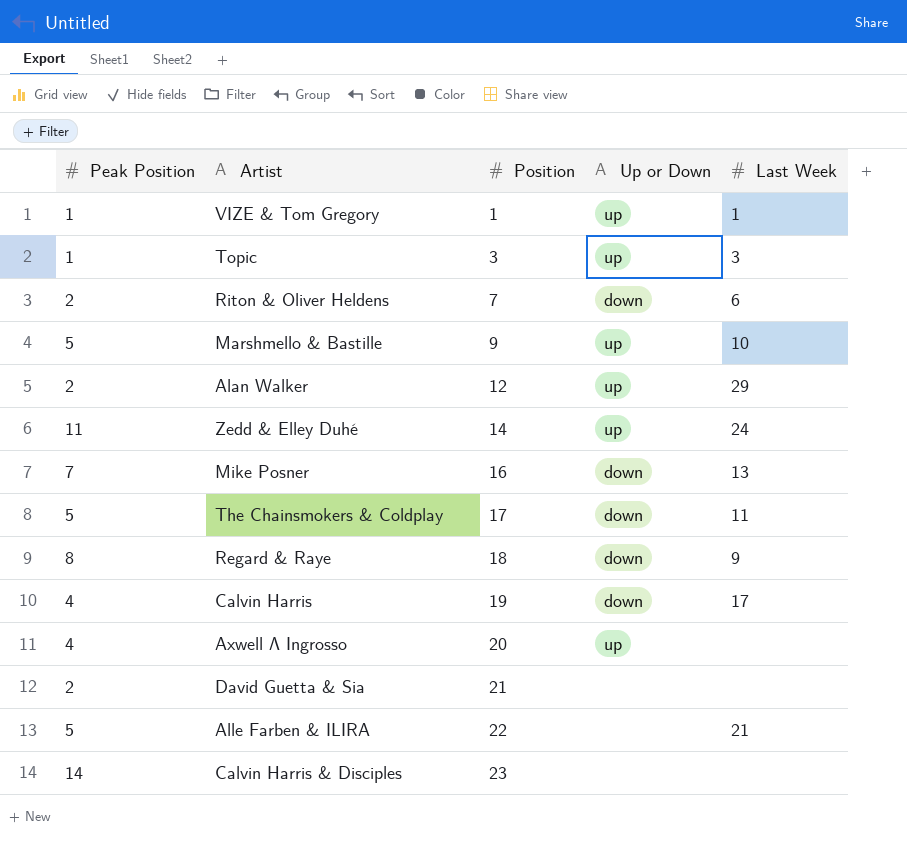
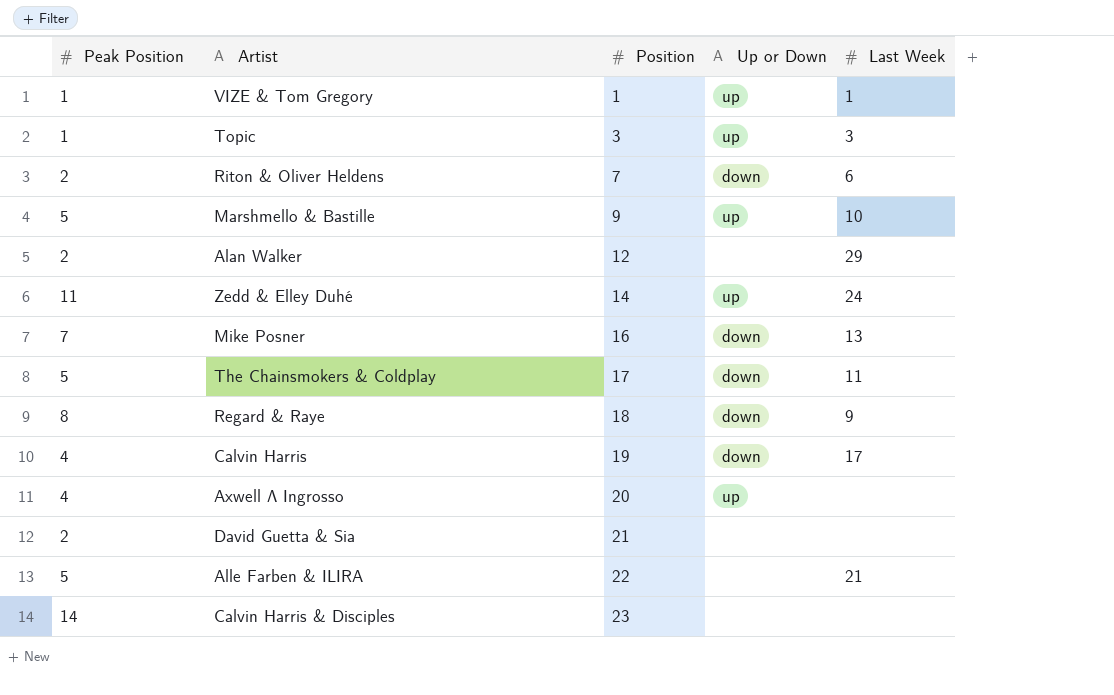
Alan Walker | Up or Down: up -> none

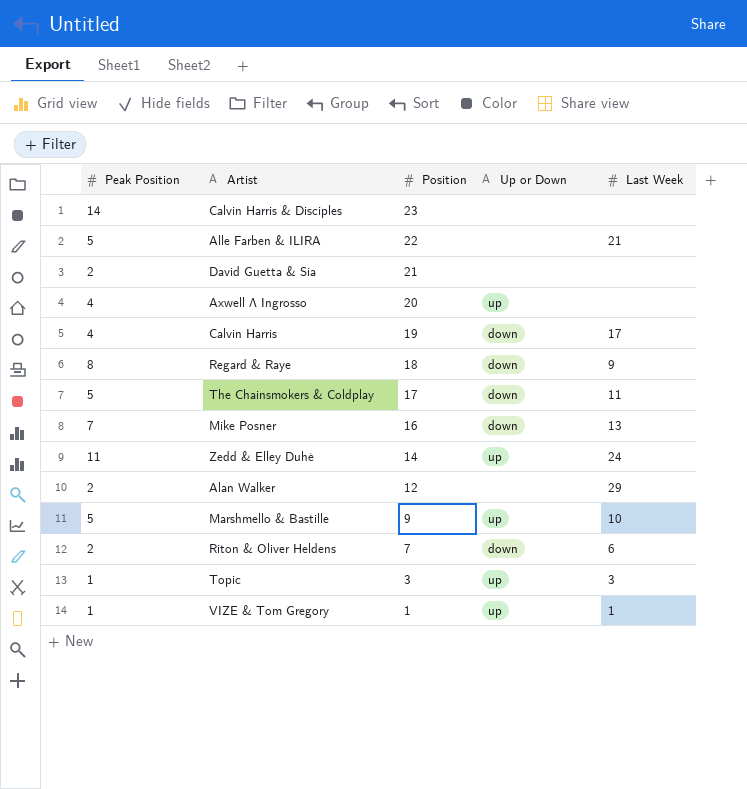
row order: Position ascending -> Position descending

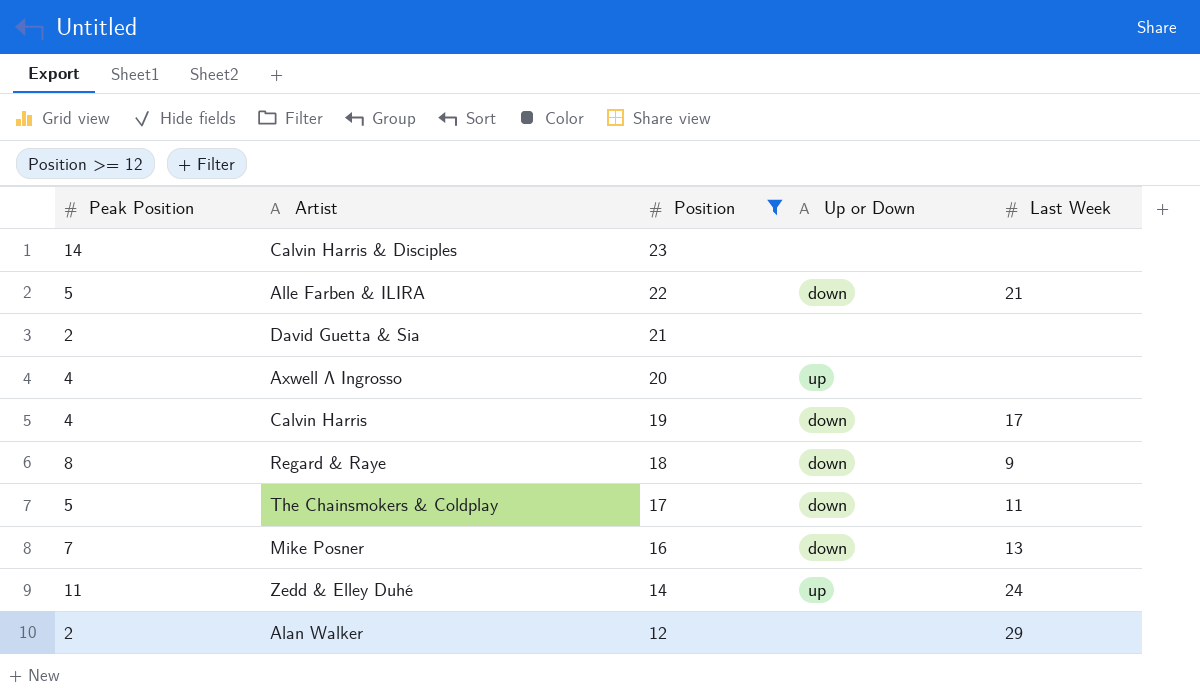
filter: none -> Position >= 12
Alle Farben & ILIRA | Up or Down: none -> down

